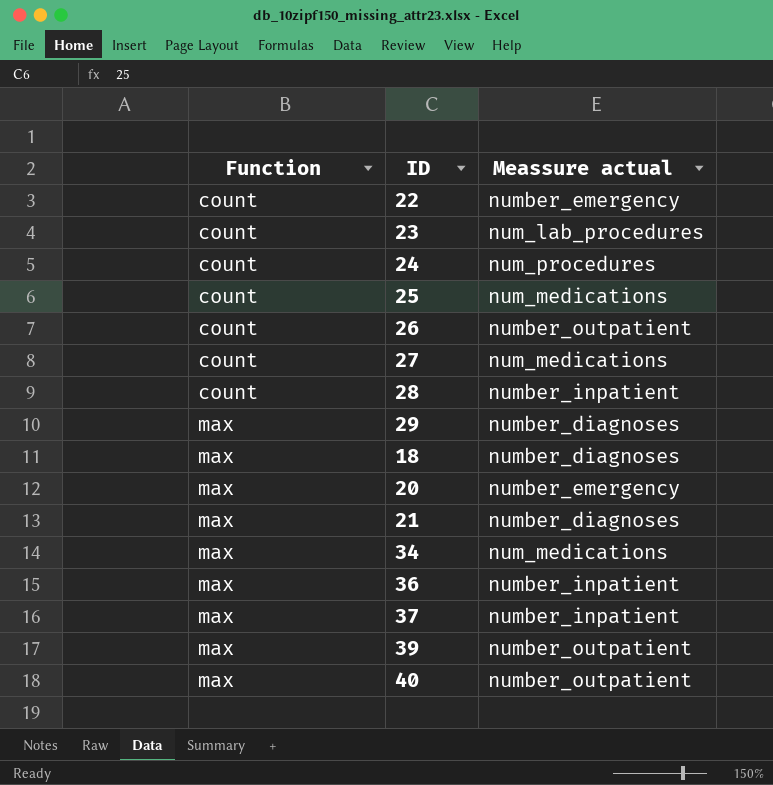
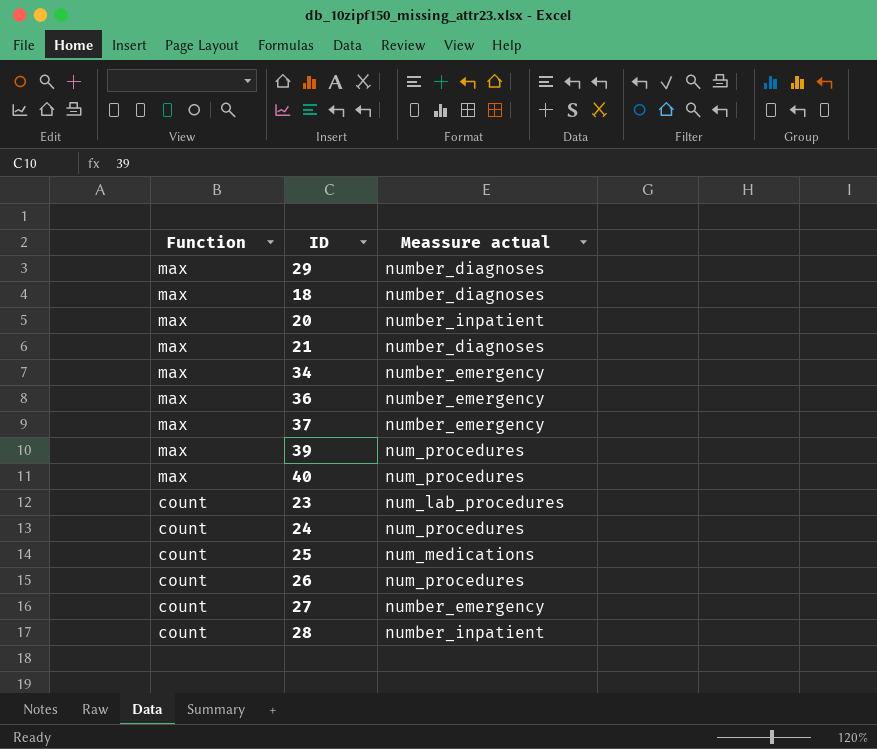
row order: Function ascending -> Function descending
row 22: count | number_emergency -> none
20 | Meassure actual: number_emergency -> number_inpatient
34 | Meassure actual: num_medications -> number_emergency
36 | Meassure actual: number_inpatient -> number_emergency
37 | Meassure actual: number_inpatient -> number_emergency
39 | Meassure actual: number_outpatient -> num_procedures
40 | Meassure actual: number_outpatient -> num_procedures
26 | Meassure actual: number_outpatient -> num_procedures
27 | Meassure actual: num_medications -> number_emergency

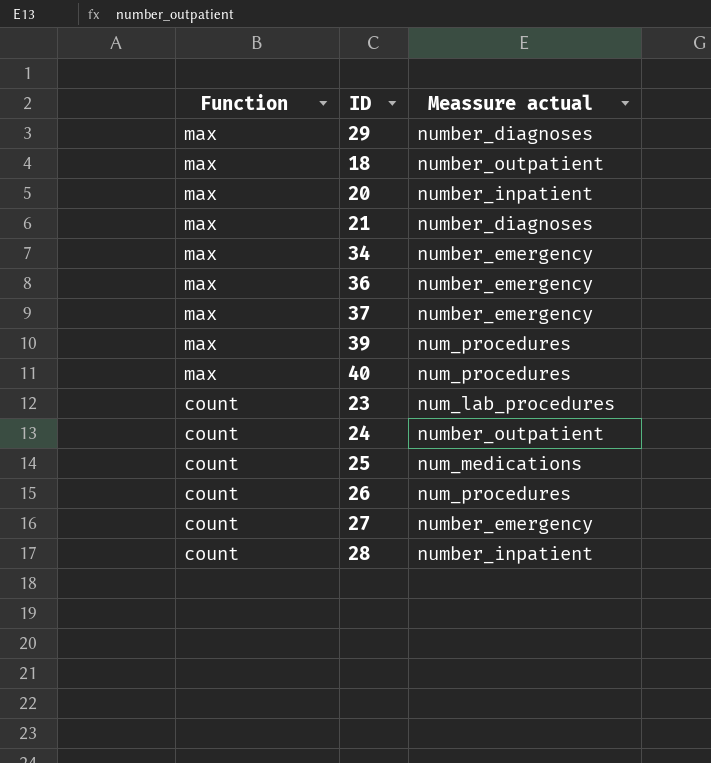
18 | Meassure actual: number_diagnoses -> number_outpatient
24 | Meassure actual: num_procedures -> number_outpatient

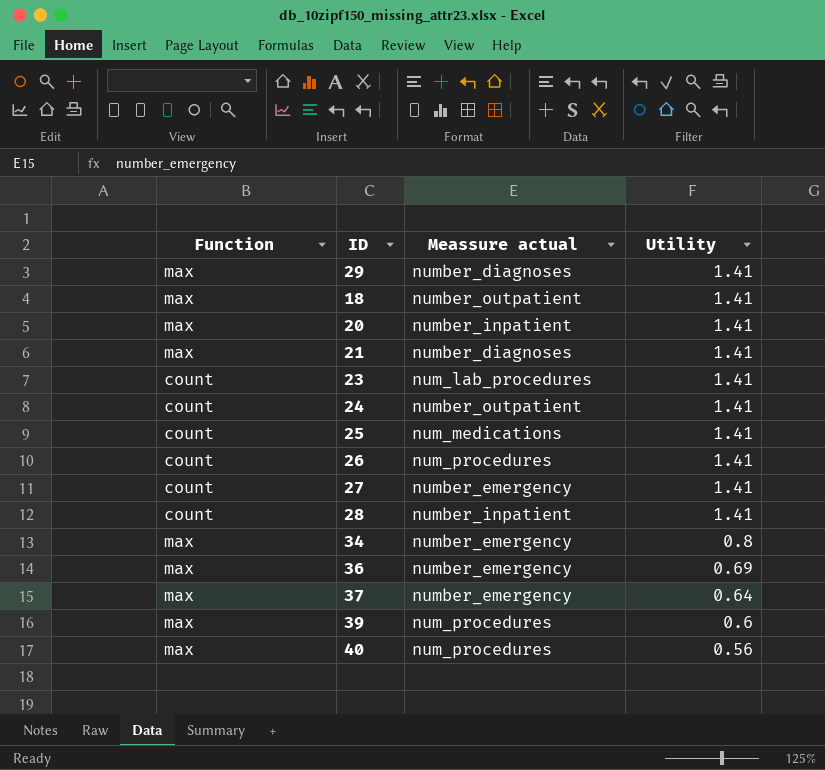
row order: Function descending -> Utility descending
column Utility | position: none -> 4

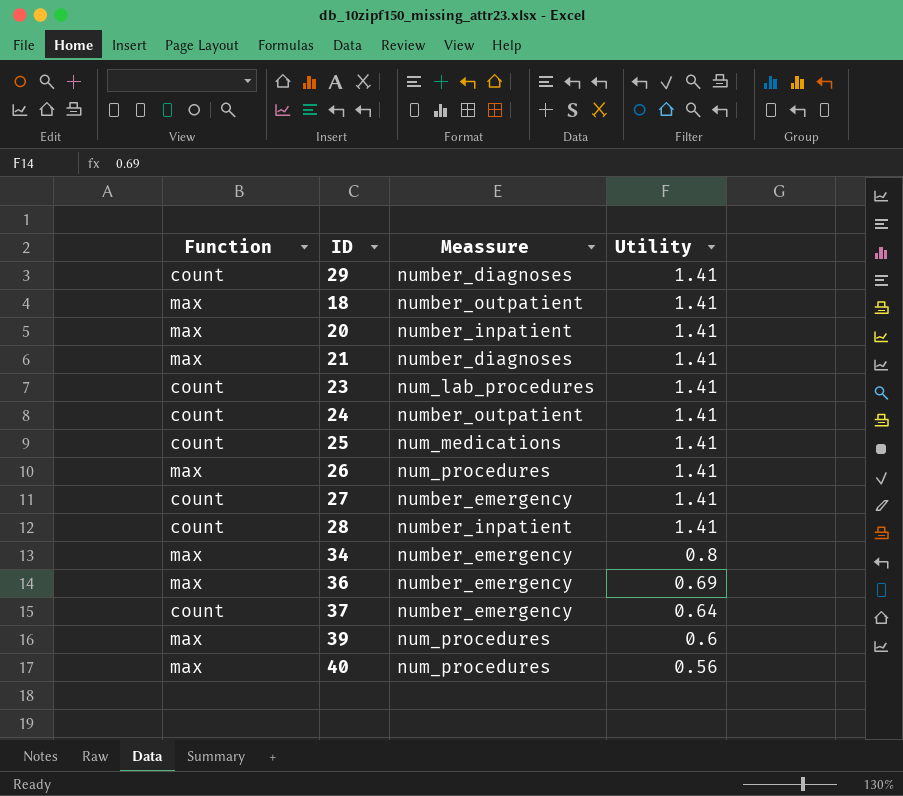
column name: Meassure actual -> Meassure
29 | Function: max -> count
26 | Function: count -> max
37 | Function: max -> count

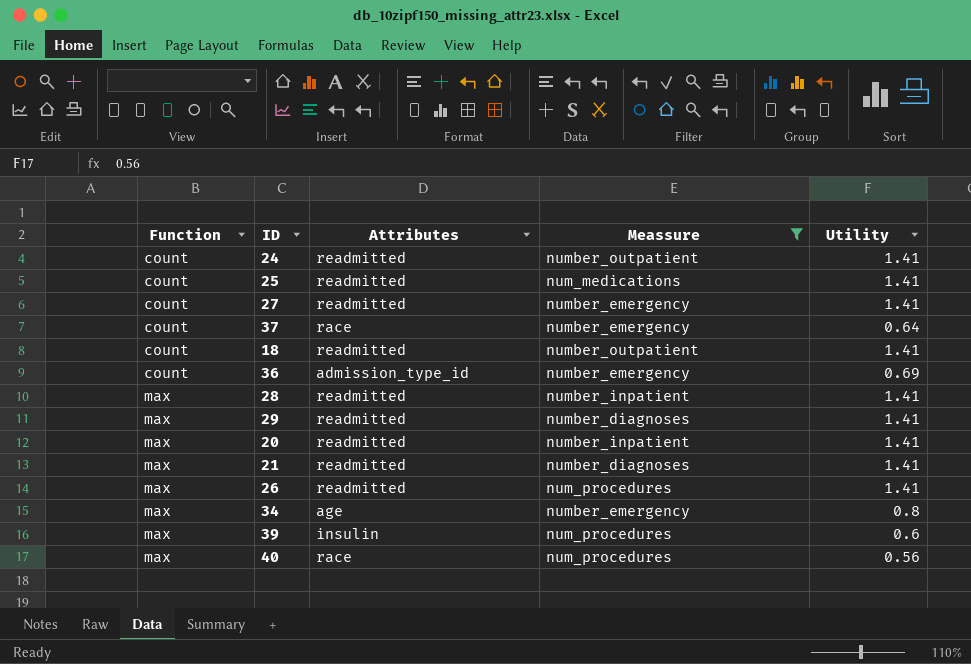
filter: none -> Meassure != num_lab_procedures
row order: Utility descending -> Function ascending
column Attributes | position: none -> 3
18 | Function: max -> count
36 | Function: max -> count
28 | Function: count -> max
29 | Function: count -> max

